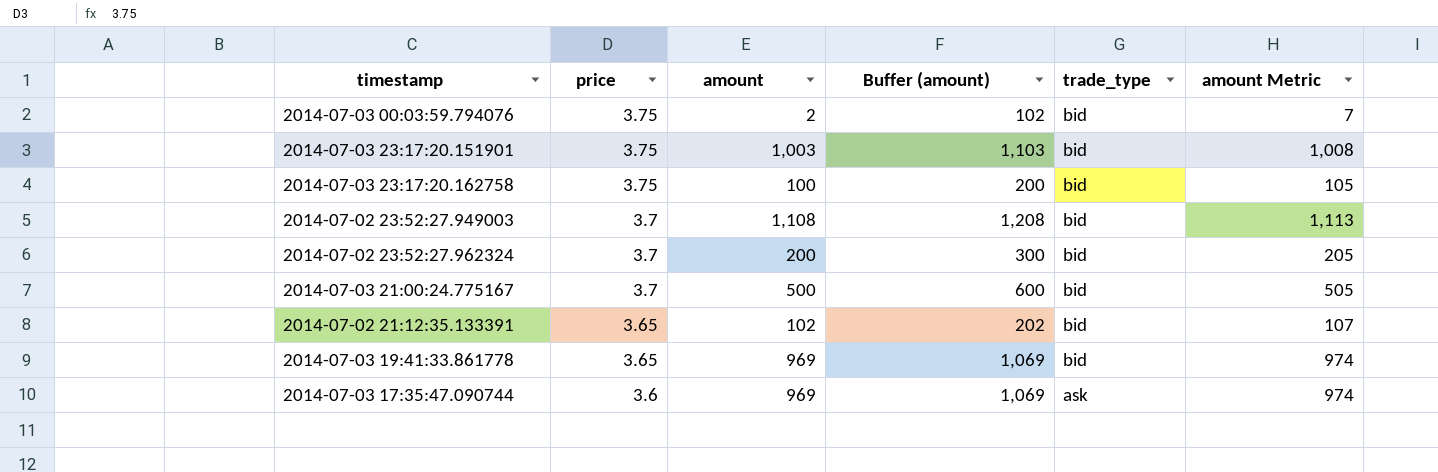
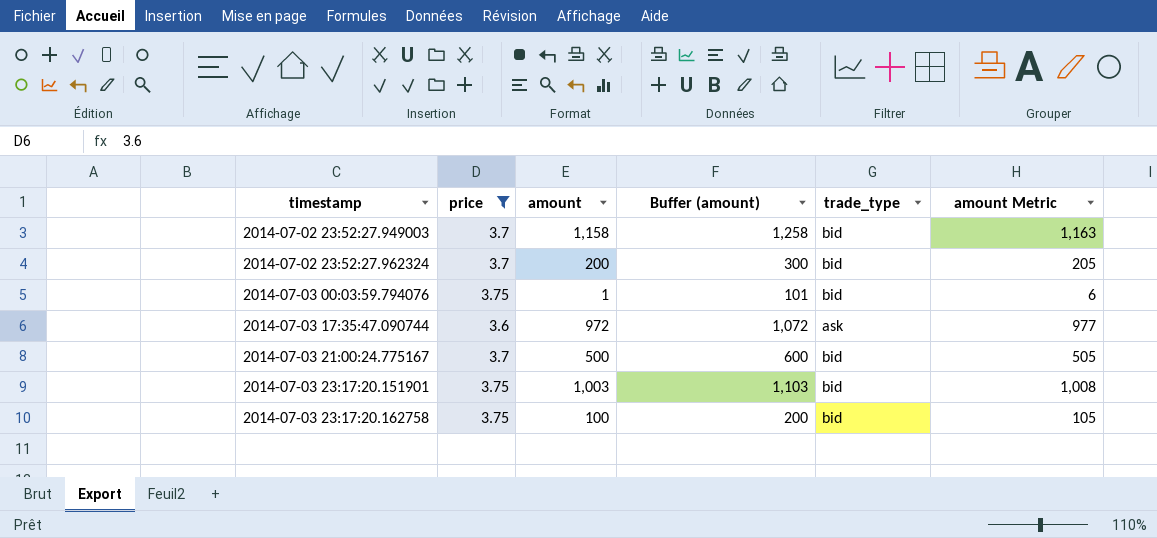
filter: none -> price != 3.65
row order: price descending -> timestamp ascending
2014-07-02 23:52:27.949003 | amount: 1,108 -> 1,158
2014-07-02 23:52:27.949003 | Buffer (amount): 1,208 -> 1,258
2014-07-02 23:52:27.949003 | amount Metric: 1,113 -> 1,163
2014-07-03 00:03:59.794076 | amount: 2 -> 1
2014-07-03 00:03:59.794076 | Buffer (amount): 102 -> 101
2014-07-03 00:03:59.794076 | amount Metric: 7 -> 6
2014-07-03 17:35:47.090744 | amount: 969 -> 972
2014-07-03 17:35:47.090744 | Buffer (amount): 1,069 -> 1,072
2014-07-03 17:35:47.090744 | amount Metric: 974 -> 977

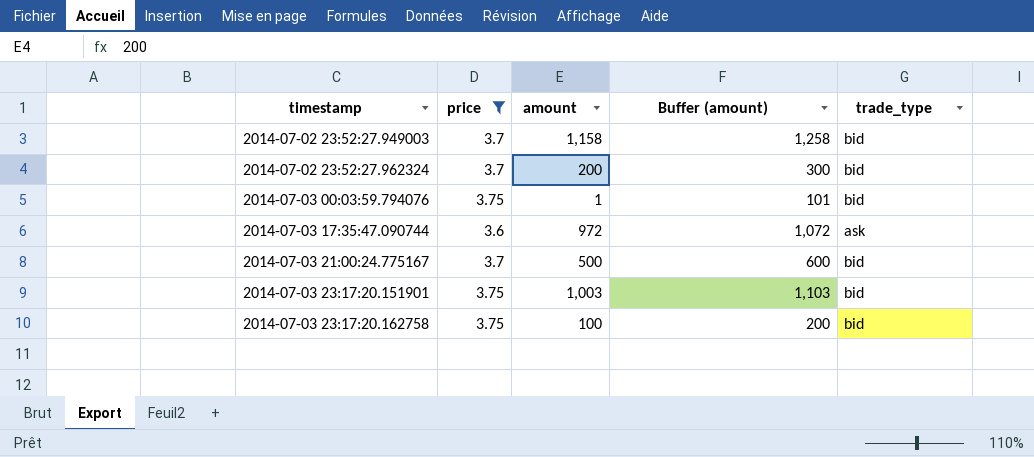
column amount Metric | formula: [amount] + 5 -> none

